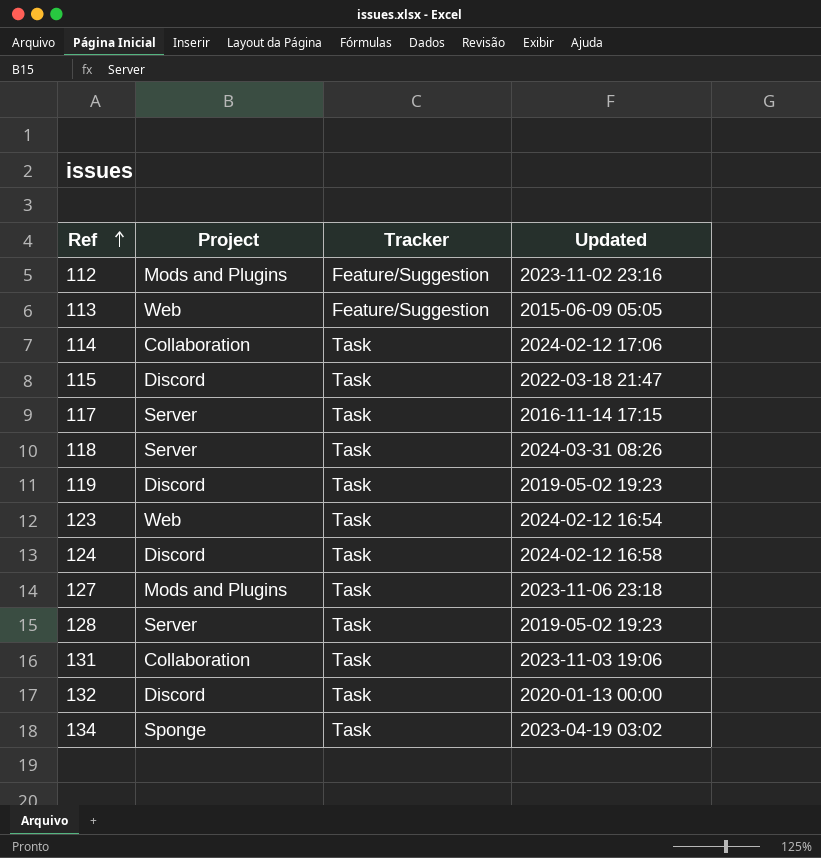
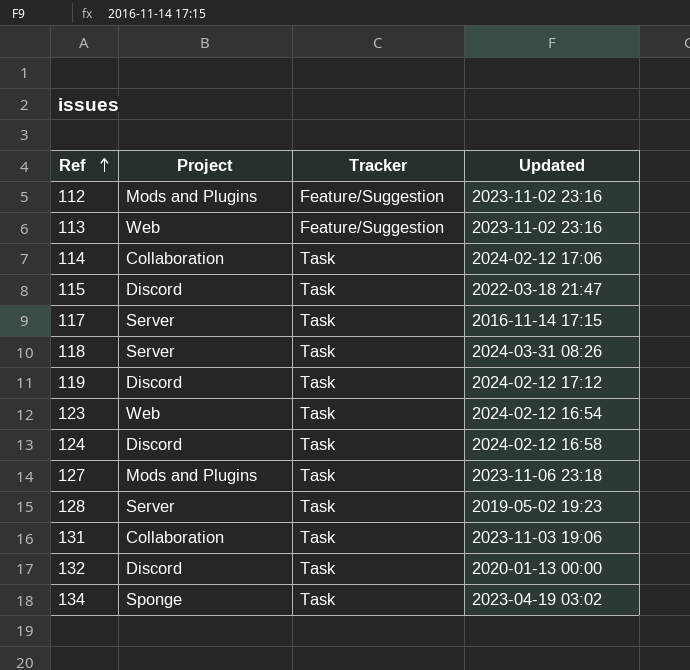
113 | Updated: 2015-06-09 05:05 -> 2023-11-02 23:16
119 | Updated: 2019-05-02 19:23 -> 2024-02-12 17:12

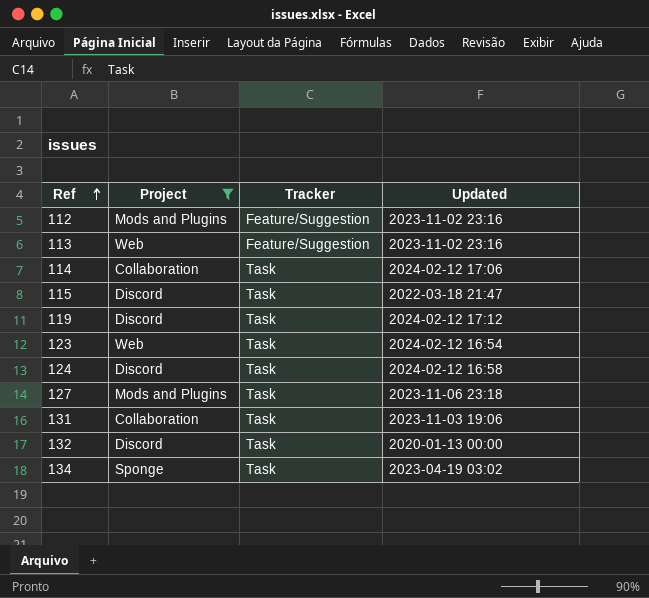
filter: none -> Project != Server

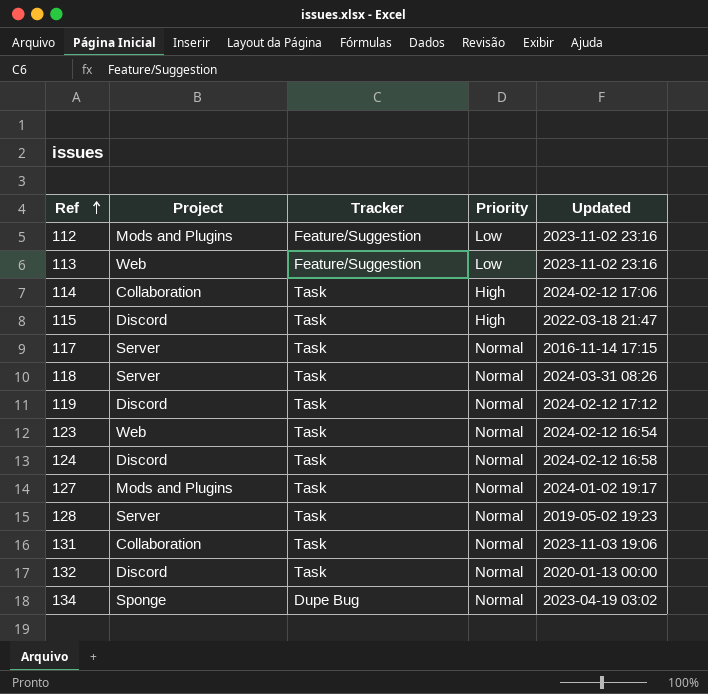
filter: Project != Server -> none
column Priority | position: none -> 4
127 | Updated: 2023-11-06 23:18 -> 2024-01-02 19:17
134 | Tracker: Task -> Dupe Bug

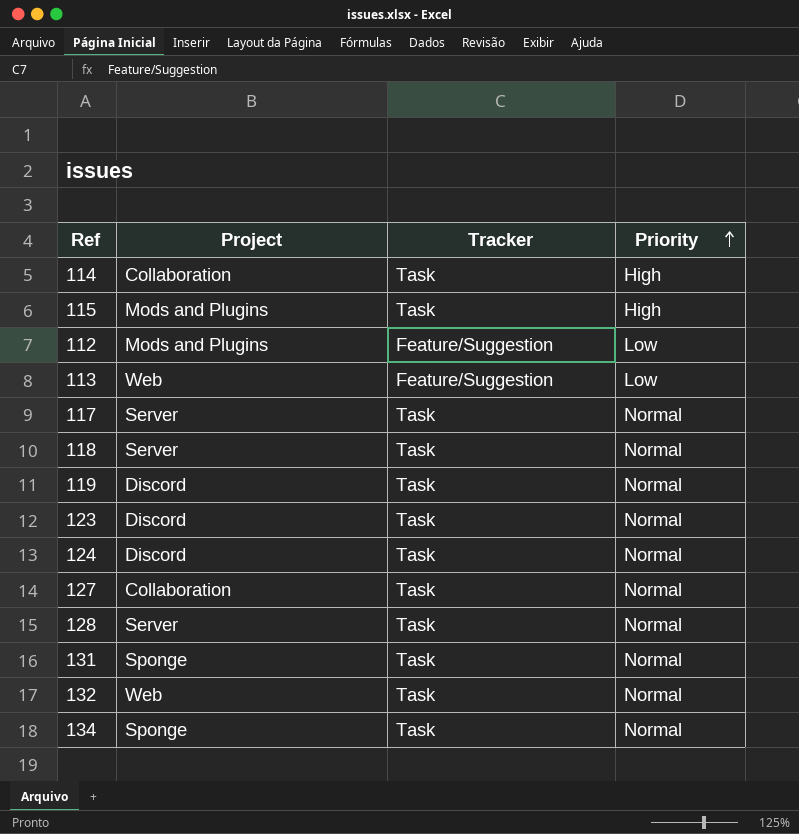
row order: Ref ascending -> Priority ascending
column Updated | position: 5 -> none
115 | Project: Discord -> Mods and Plugins
123 | Project: Web -> Discord
127 | Project: Mods and Plugins -> Collaboration
131 | Project: Collaboration -> Sponge
132 | Project: Discord -> Web
134 | Tracker: Dupe Bug -> Task

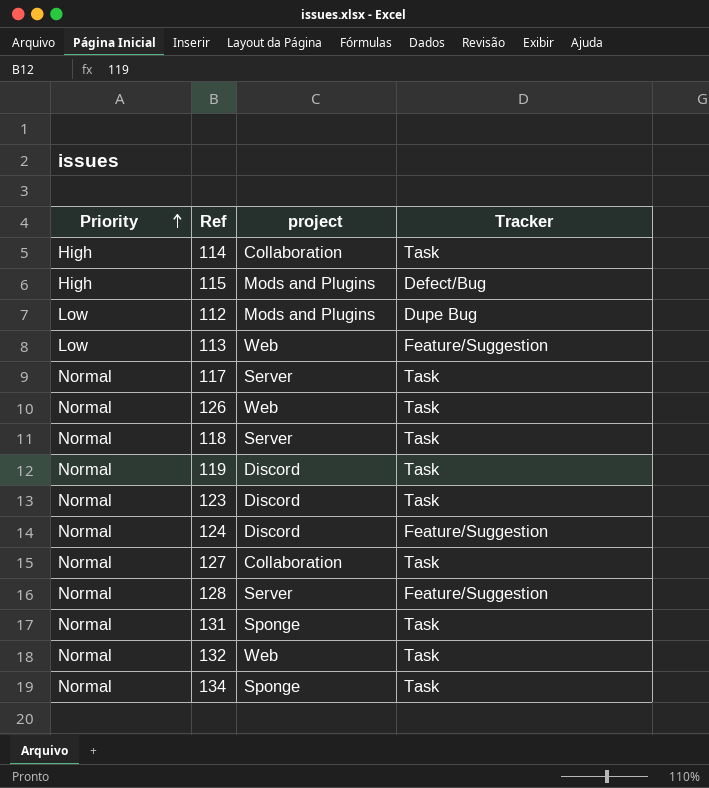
column Priority | position: 4 -> 1
column name: Project -> project
115 | Tracker: Task -> Defect/Bug
112 | Tracker: Feature/Suggestion -> Dupe Bug
row 126: none -> Normal | Web | Task
124 | Tracker: Task -> Feature/Suggestion
128 | Tracker: Task -> Feature/Suggestion

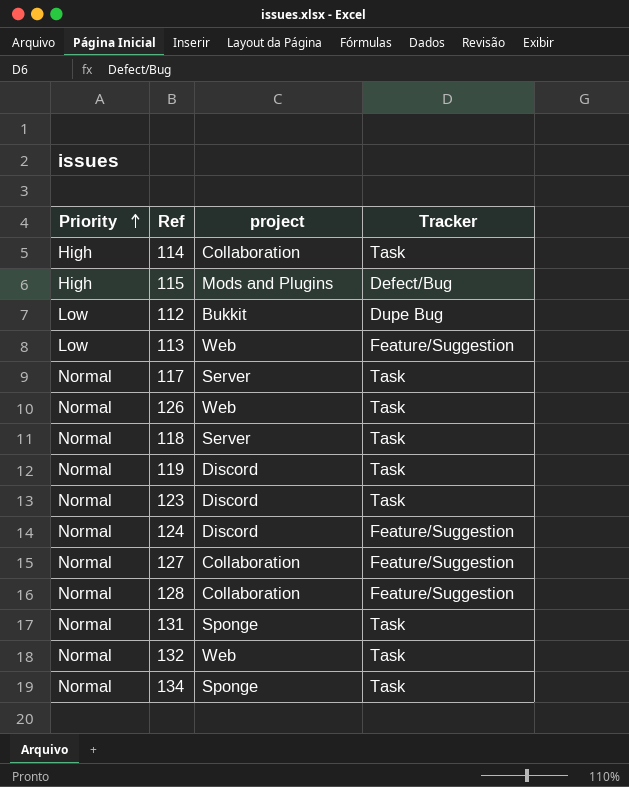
112 | project: Mods and Plugins -> Bukkit
127 | Tracker: Task -> Feature/Suggestion
128 | project: Server -> Collaboration

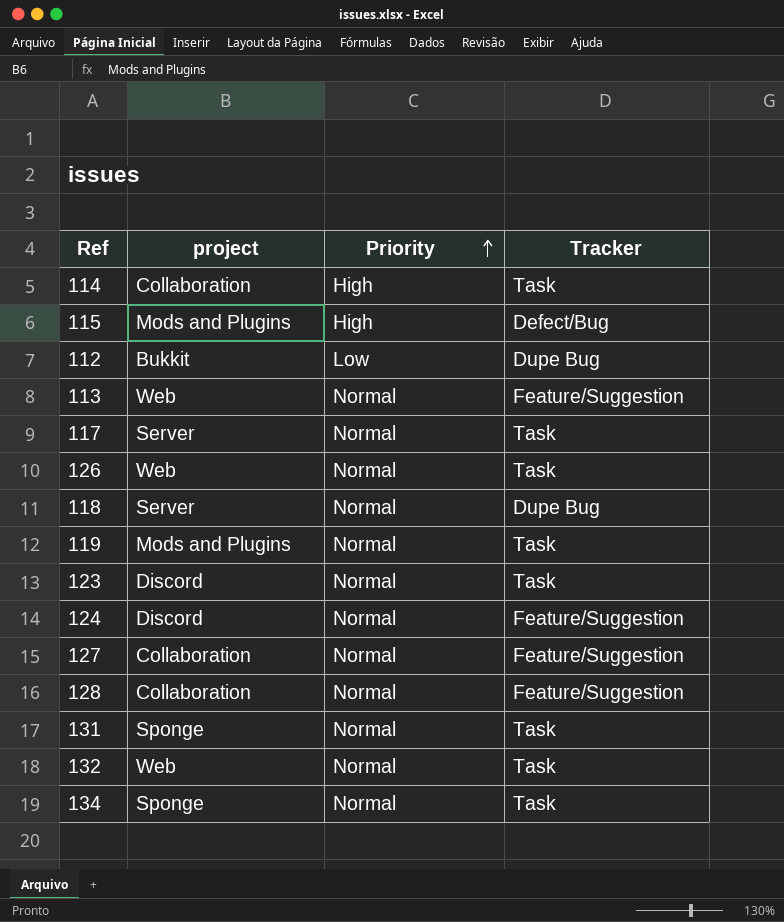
column Priority | position: 1 -> 3
113 | Priority: Low -> Normal
118 | Tracker: Task -> Dupe Bug
119 | project: Discord -> Mods and Plugins

